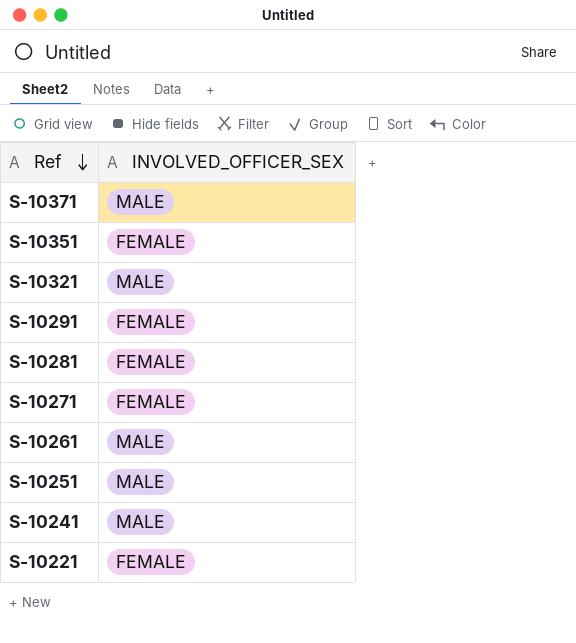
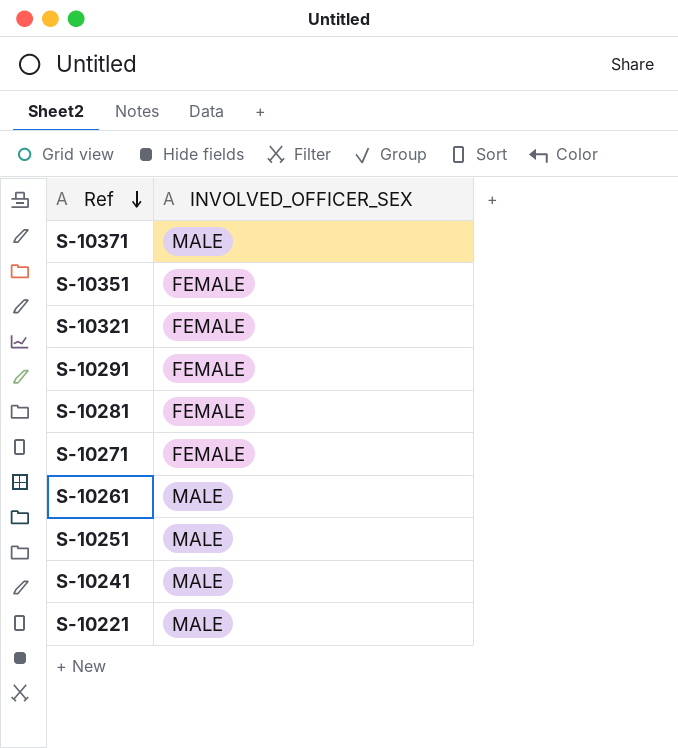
S-10321 | INVOLVED_OFFICER_SEX: MALE -> FEMALE
S-10221 | INVOLVED_OFFICER_SEX: FEMALE -> MALE

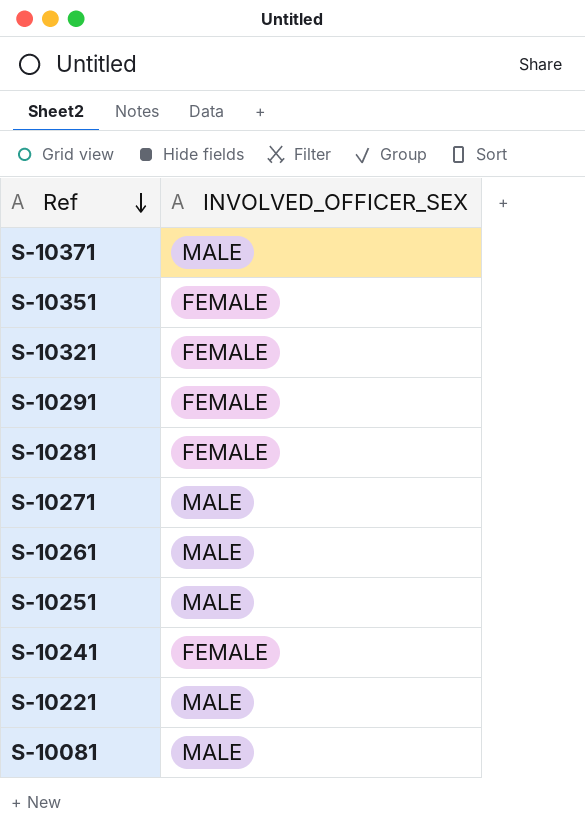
S-10271 | INVOLVED_OFFICER_SEX: FEMALE -> MALE
S-10241 | INVOLVED_OFFICER_SEX: MALE -> FEMALE
row S-10081: none -> MALE

